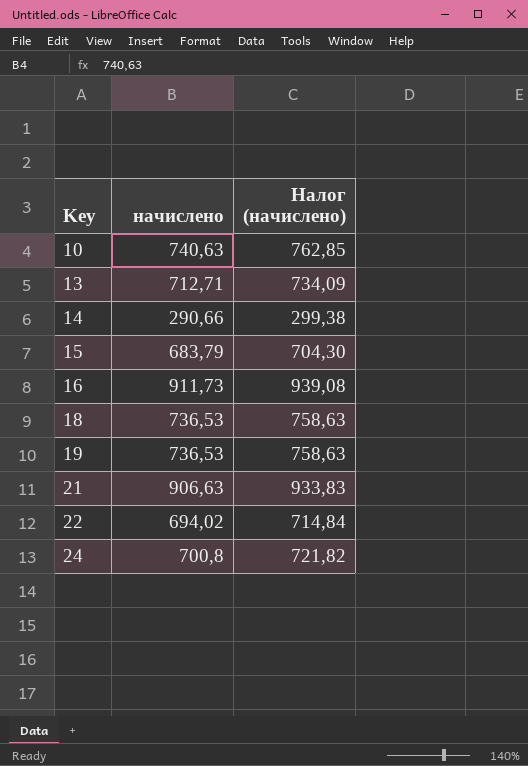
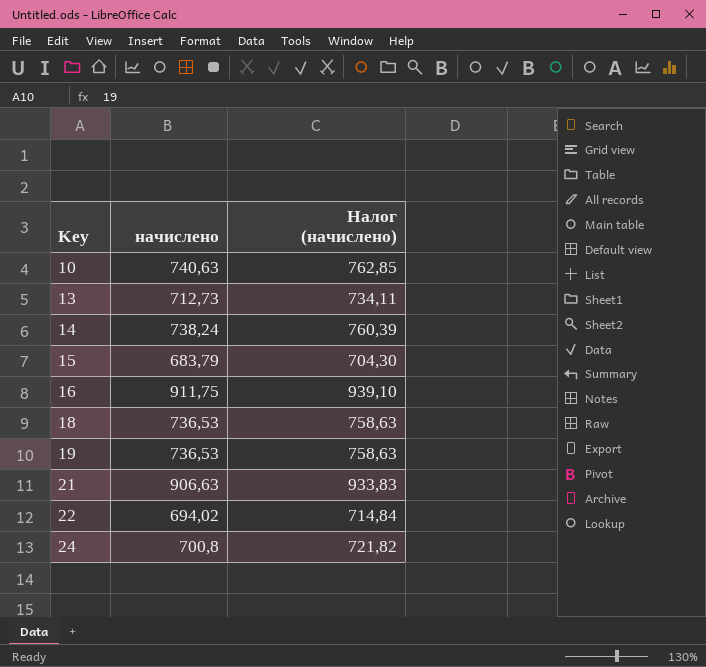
13 | начислено: 712,71 -> 712,73
13 | Налог (начислено): 734,09 -> 734,11
14 | начислено: 290,66 -> 738,24
14 | Налог (начислено): 299,38 -> 760,39
16 | начислено: 911,73 -> 911,75
16 | Налог (начислено): 939,08 -> 939,10

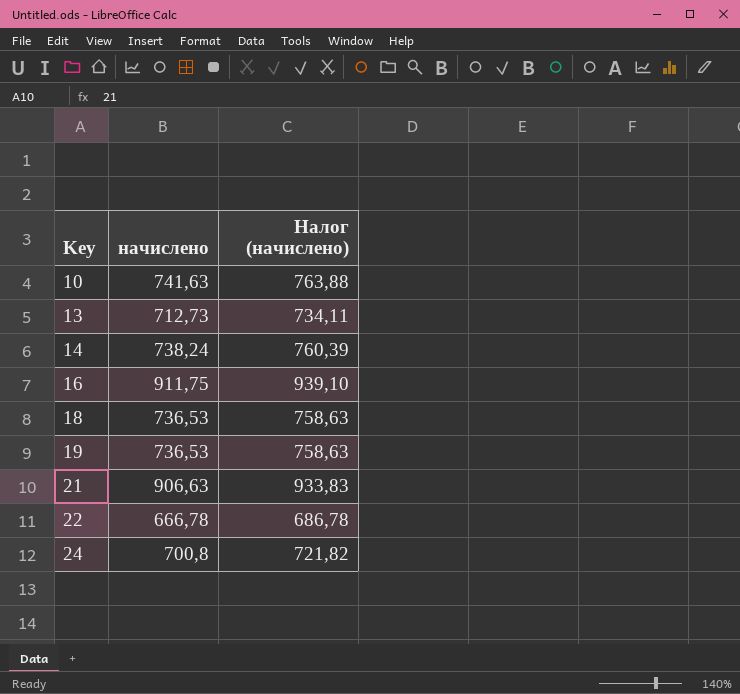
row 15: 683,79 | 704,30 -> none
10 | начислено: 740,63 -> 741,63
10 | Налог (начислено): 762,85 -> 763,88
22 | начислено: 694,02 -> 666,78
22 | Налог (начислено): 714,84 -> 686,78

